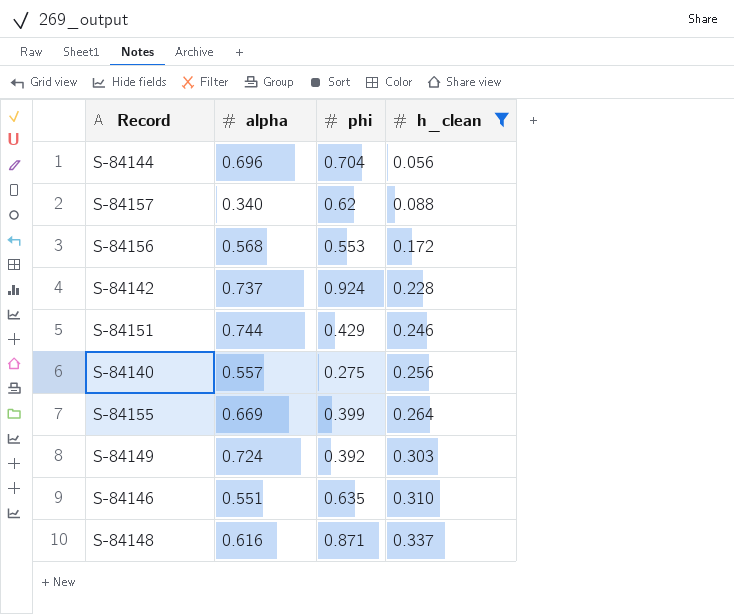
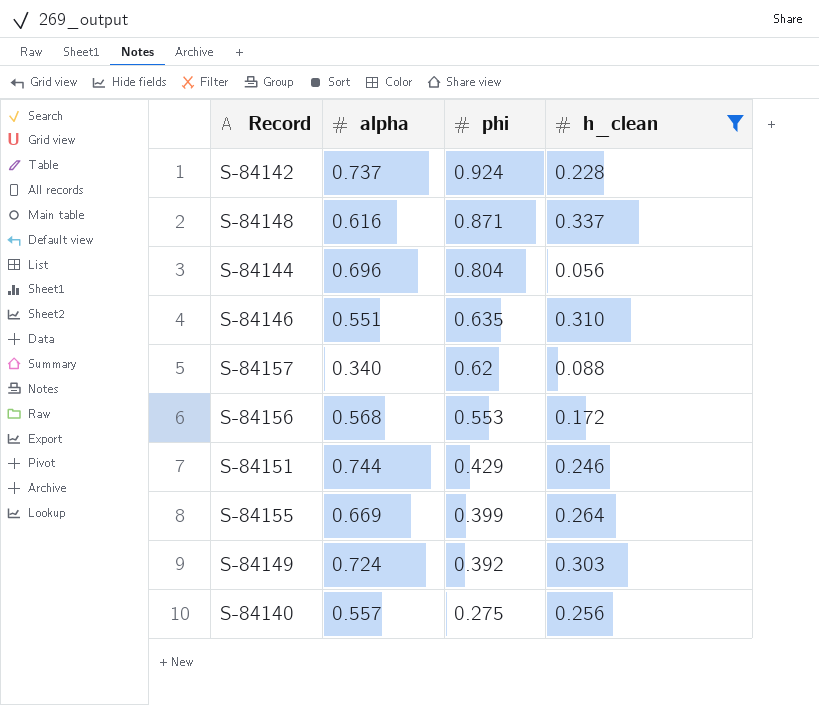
row order: h_clean ascending -> phi descending
S-84144 | phi: 0.704 -> 0.804

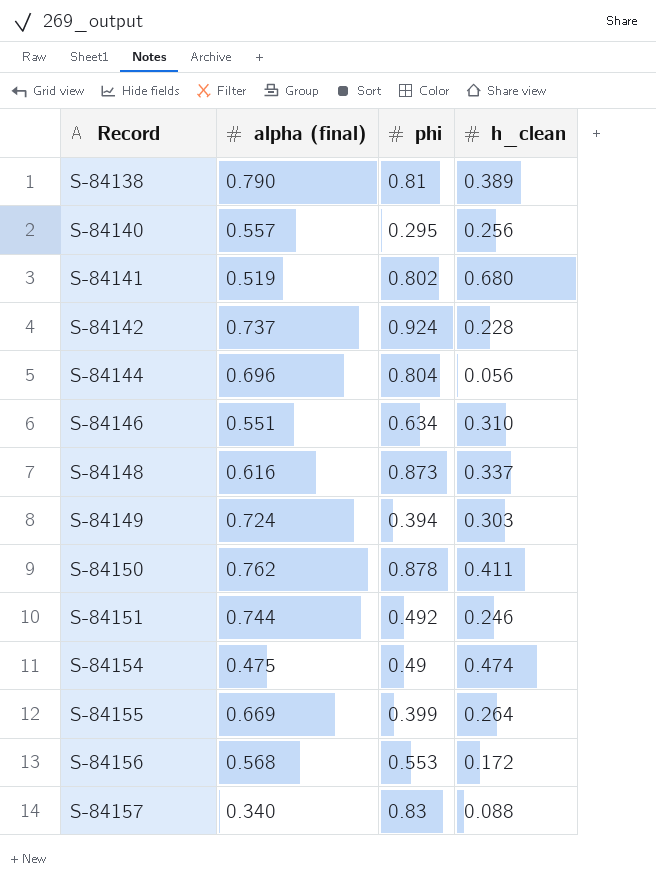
filter: h_clean <= 0.337 -> none
row order: phi descending -> Record ascending
column name: alpha -> alpha (final)
S-84140 | phi: 0.275 -> 0.295
S-84146 | phi: 0.635 -> 0.634
S-84148 | phi: 0.871 -> 0.873
S-84149 | phi: 0.392 -> 0.394
S-84151 | phi: 0.429 -> 0.492
S-84157 | phi: 0.62 -> 0.83

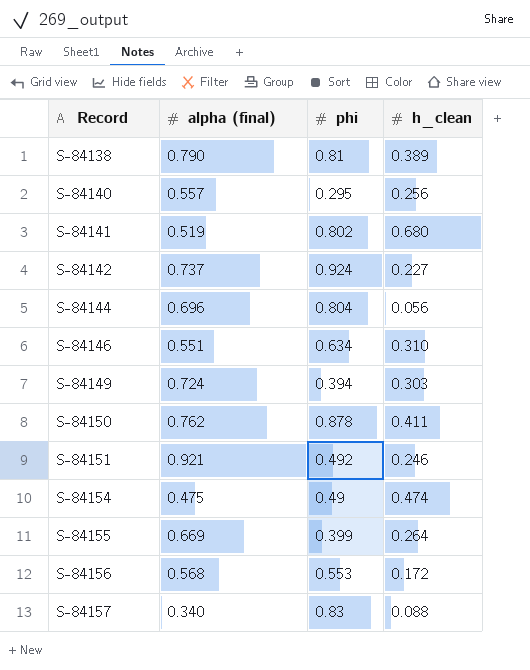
row S-84148: 0.616 | 0.873 | 0.337 -> none
S-84142 | h_clean: 0.228 -> 0.227
S-84151 | alpha (final): 0.744 -> 0.921

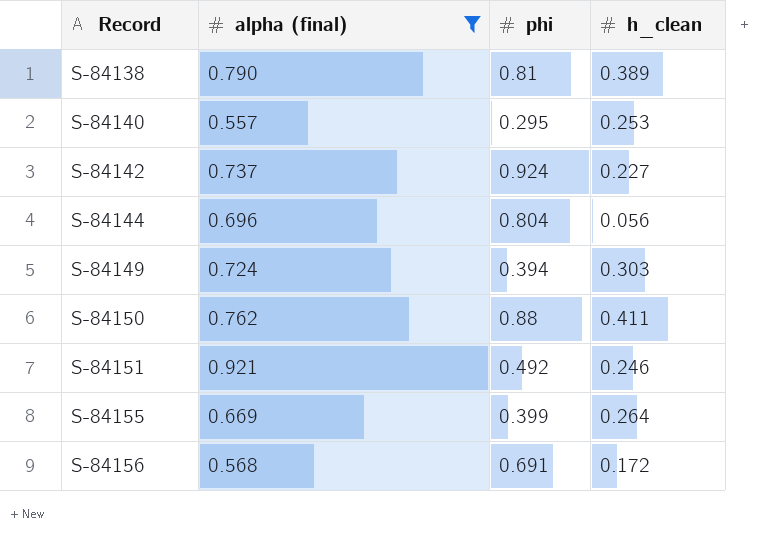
filter: none -> alpha (final) >= 0.557
S-84140 | h_clean: 0.256 -> 0.253
S-84150 | phi: 0.878 -> 0.88
S-84156 | phi: 0.553 -> 0.691

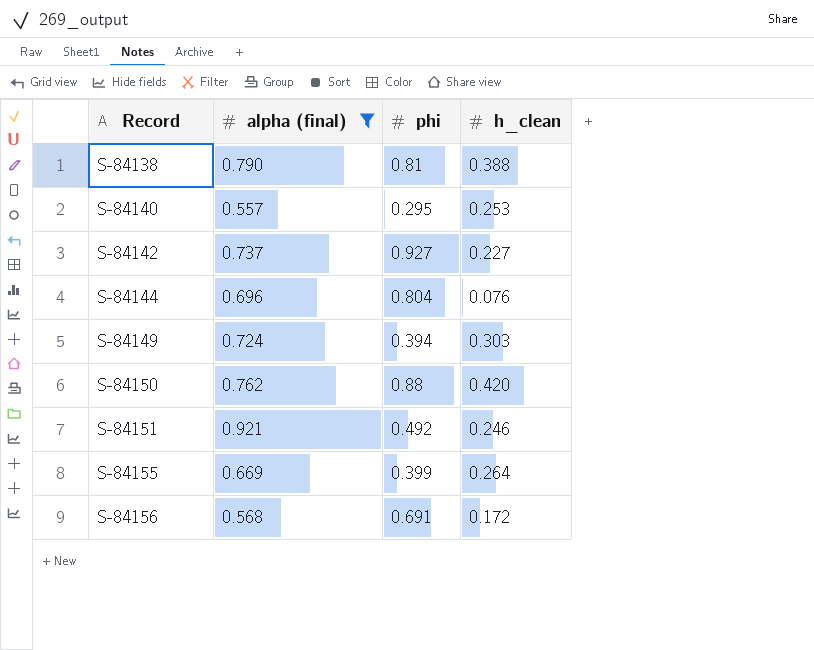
S-84138 | h_clean: 0.389 -> 0.388
S-84142 | phi: 0.924 -> 0.927
S-84144 | h_clean: 0.056 -> 0.076
S-84150 | h_clean: 0.411 -> 0.420

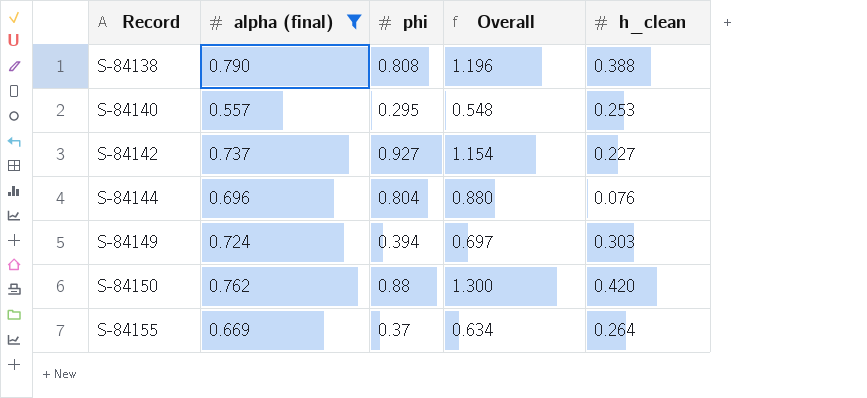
column Overall | formula: none -> [phi] + [h_clean]
row S-84151: 0.921 | 0.492 | 0.246 -> none
row S-84156: 0.568 | 0.691 | 0.172 -> none
S-84138 | phi: 0.81 -> 0.808
S-84155 | phi: 0.399 -> 0.37

